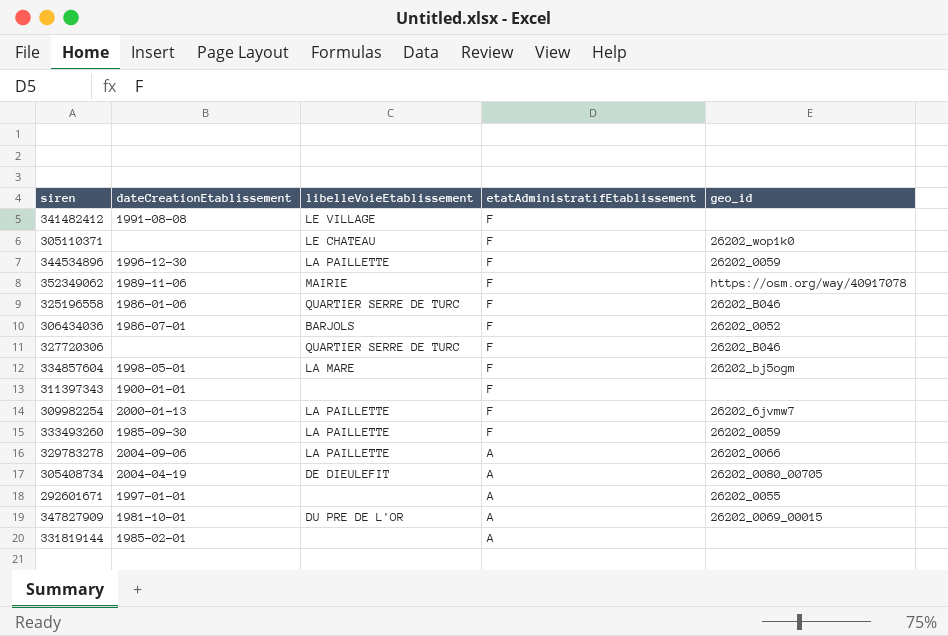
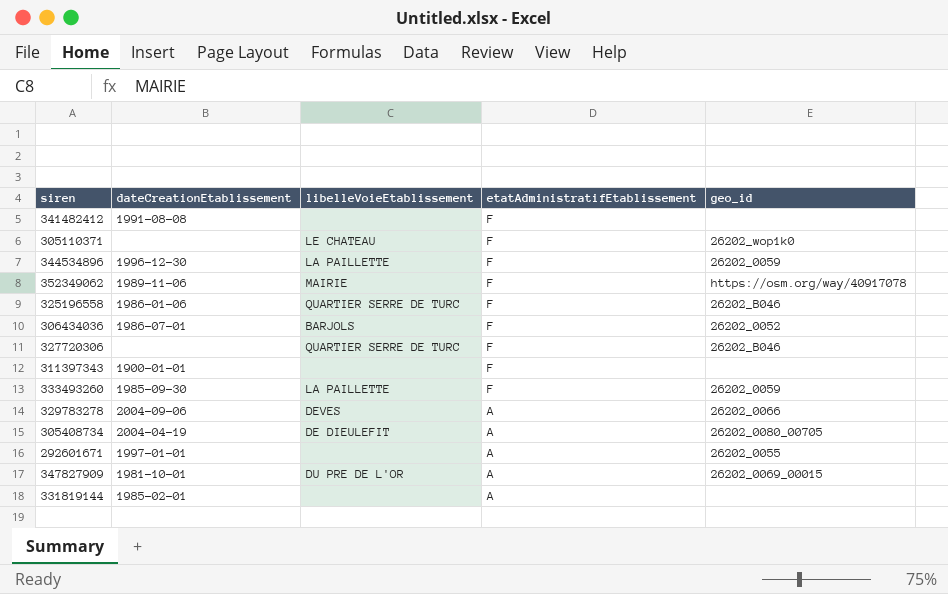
row 334857604: 1998-05-01 | LA MARE | F | 26202_bj5ogm -> none
row 309982254: 2000-01-13 | LA PAILLETTE | F | 26202_6jvmw7 -> none
341482412 | libelleVoieEtablissement: LE VILLAGE -> none
329783278 | libelleVoieEtablissement: LA PAILLETTE -> DEVES

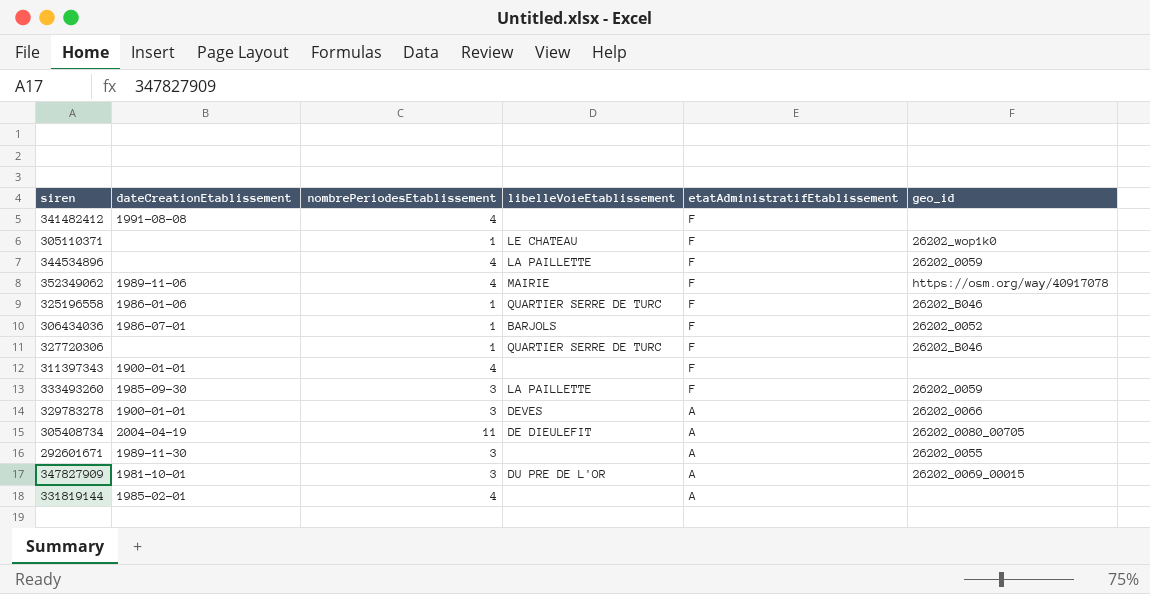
column nombrePeriodesEtablissement | position: none -> 3
344534896 | dateCreationEtablissement: 1996-12-30 -> none
329783278 | dateCreationEtablissement: 2004-09-06 -> 1900-01-01
292601671 | dateCreationEtablissement: 1997-01-01 -> 1989-11-30

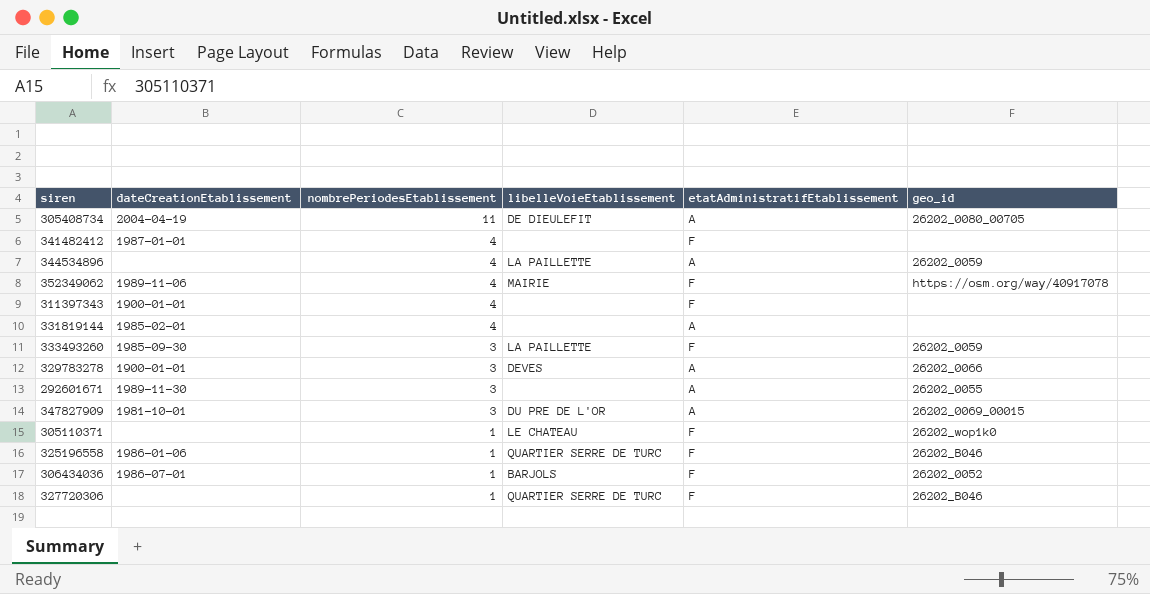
row order: etatAdministratifEtablissement descending -> nombrePeriodesEtablissement descending
341482412 | dateCreationEtablissement: 1991-08-08 -> 1987-01-01
344534896 | etatAdministratifEtablissement: F -> A

